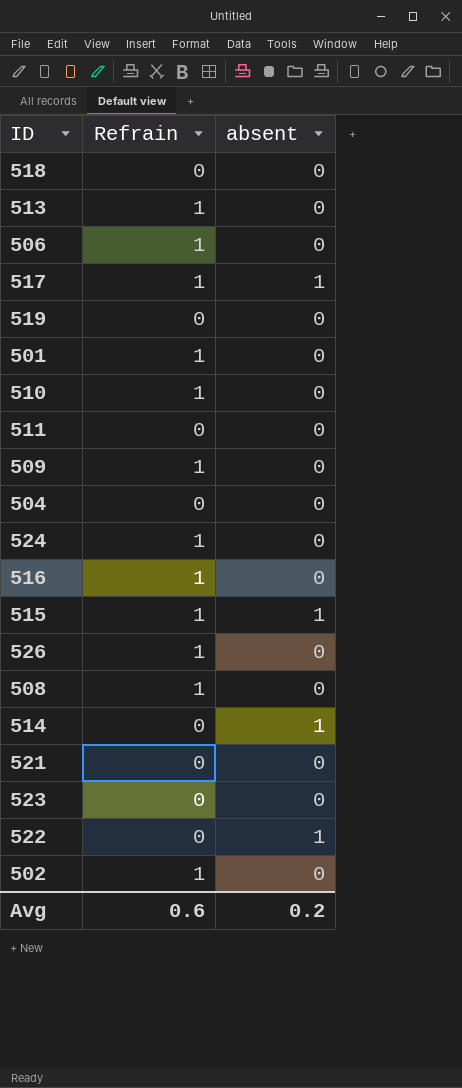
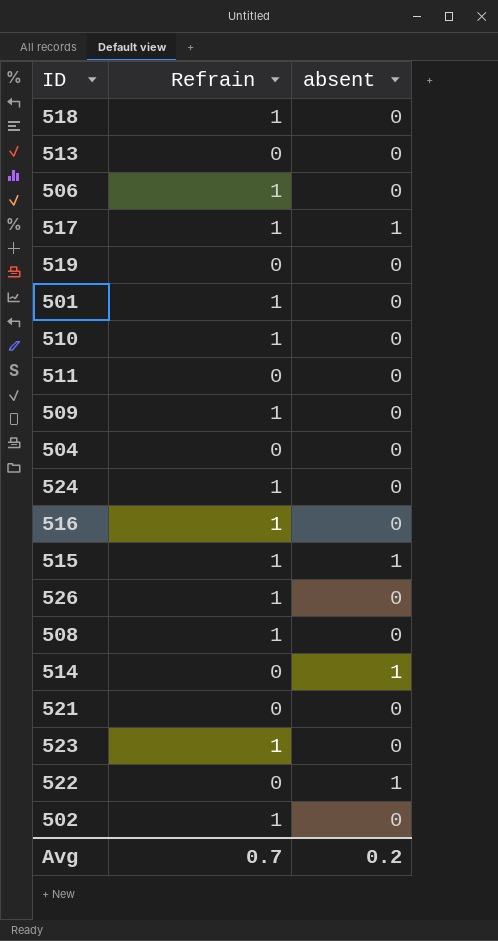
518 | Refrain: 0 -> 1
513 | Refrain: 1 -> 0
523 | Refrain: 0 -> 1
Avg | Refrain: 0.6 -> 0.7

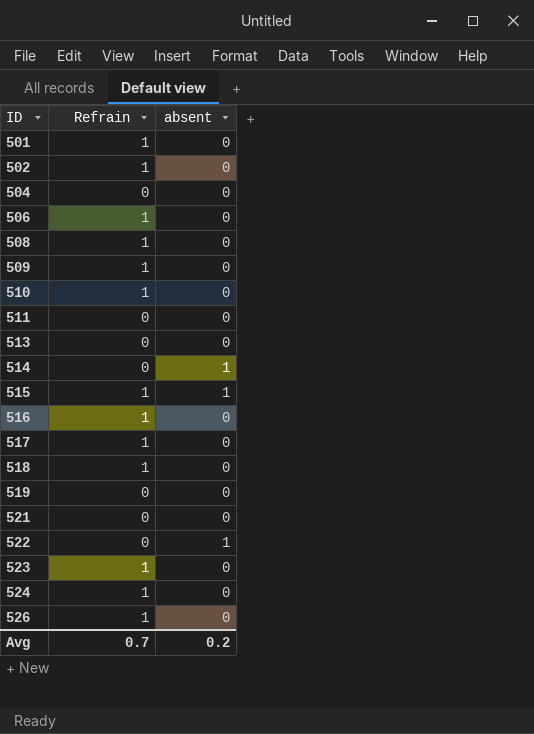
row order: none -> ID ascending
517 | absent: 1 -> 0

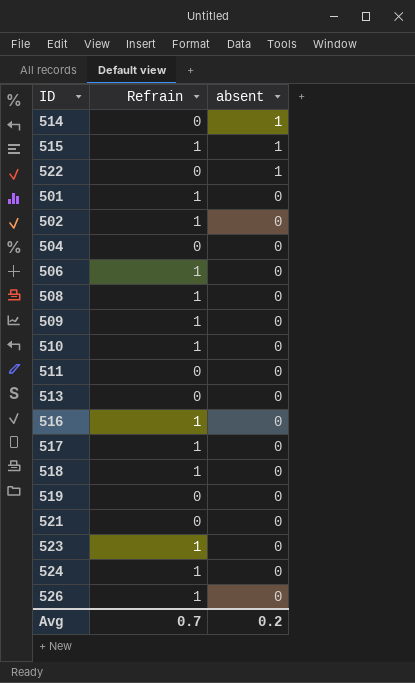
row order: ID ascending -> absent descending

